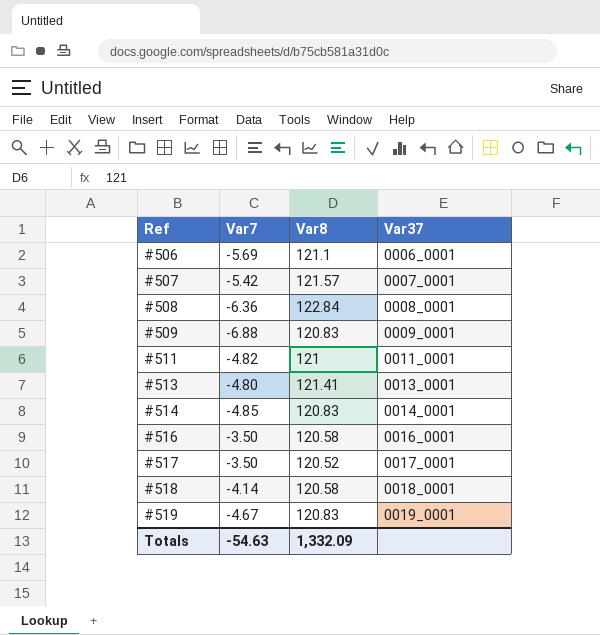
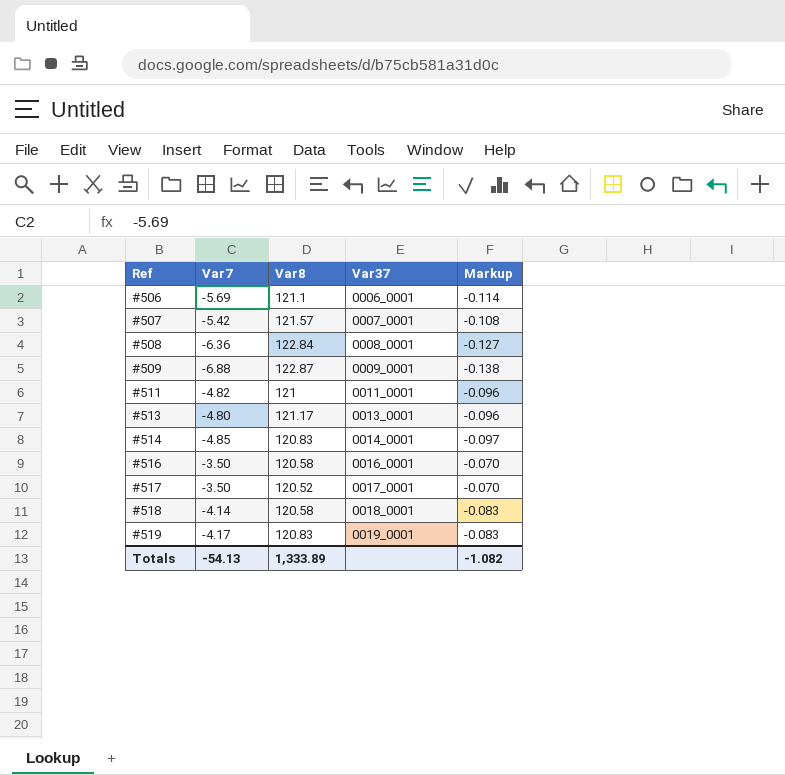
column Markup | formula: none -> [Var7] * 0.02
#509 | Var8: 120.83 -> 122.87
#513 | Var8: 121.41 -> 121.17
#519 | Var7: -4.67 -> -4.17
Totals | Var7: -54.63 -> -54.13
Totals | Var8: 1,332.09 -> 1,333.89

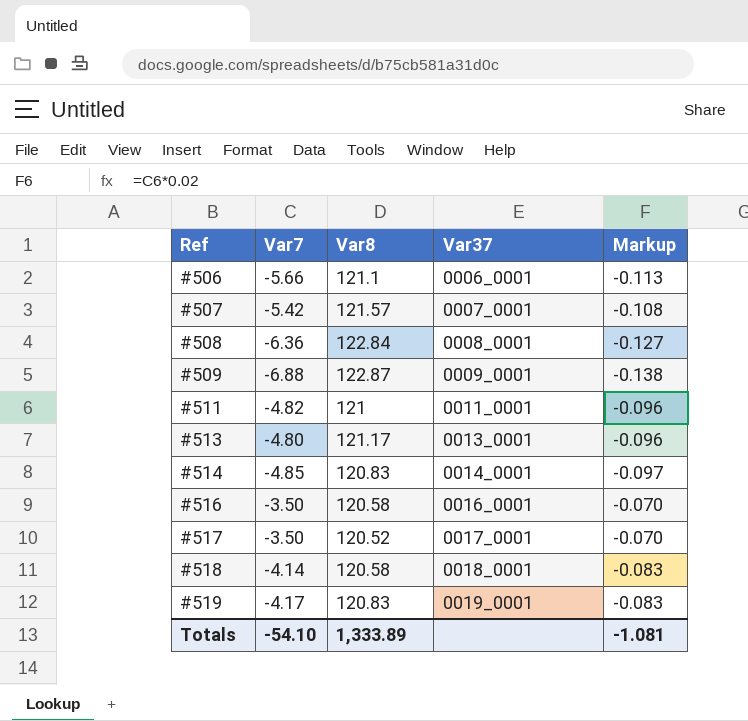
#506 | Var7: -5.69 -> -5.66
#506 | Markup: -0.114 -> -0.113
Totals | Var7: -54.13 -> -54.10
Totals | Markup: -1.082 -> -1.081

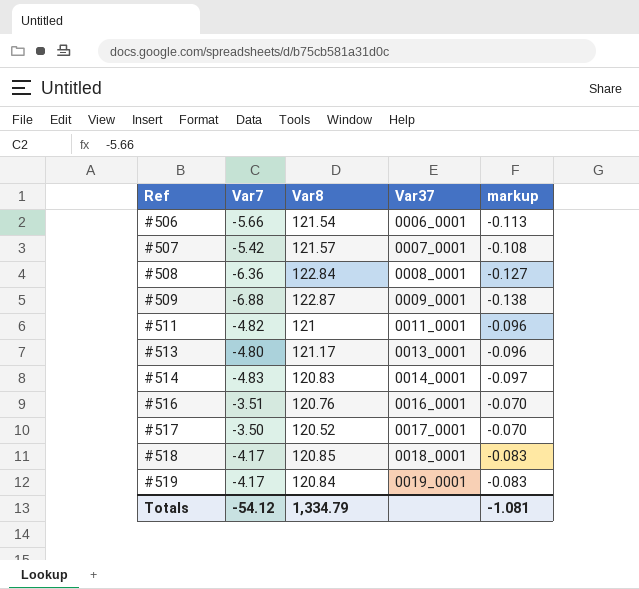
column name: Markup -> markup
#506 | Var8: 121.1 -> 121.54
#514 | Var7: -4.85 -> -4.83
#516 | Var7: -3.50 -> -3.51
#516 | Var8: 120.58 -> 120.76
#518 | Var7: -4.14 -> -4.17
#518 | Var8: 120.58 -> 120.85
#519 | Var8: 120.83 -> 120.84
Totals | Var7: -54.10 -> -54.12
Totals | Var8: 1,333.89 -> 1,334.79

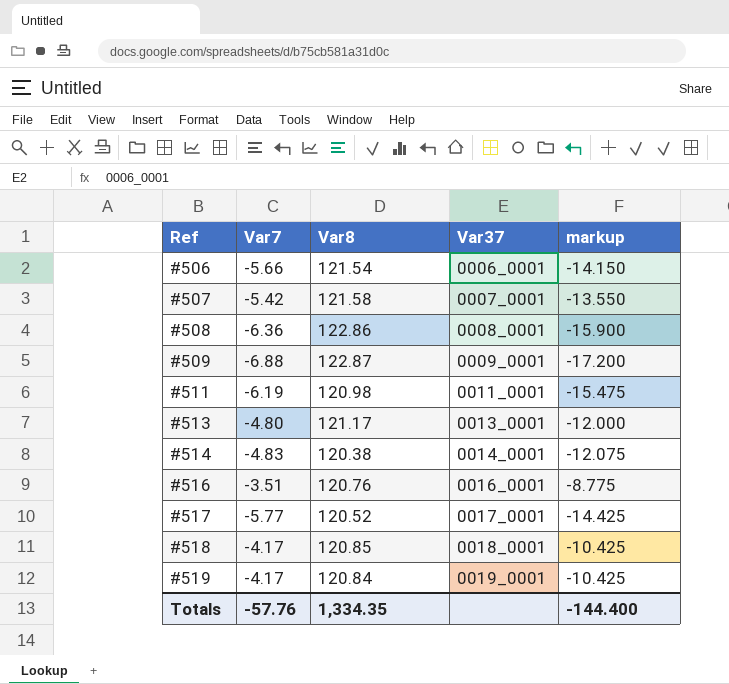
column markup | formula: [Var7] * 0.02 -> [Var7] * 2.5
#507 | Var8: 121.57 -> 121.58
#508 | Var8: 122.84 -> 122.86
#511 | Var7: -4.82 -> -6.19
#511 | Var8: 121 -> 120.98
#514 | Var8: 120.83 -> 120.38
#517 | Var7: -3.50 -> -5.77
Totals | Var7: -54.12 -> -57.76
Totals | Var8: 1,334.79 -> 1,334.35
Totals | markup: -1.081 -> -144.400

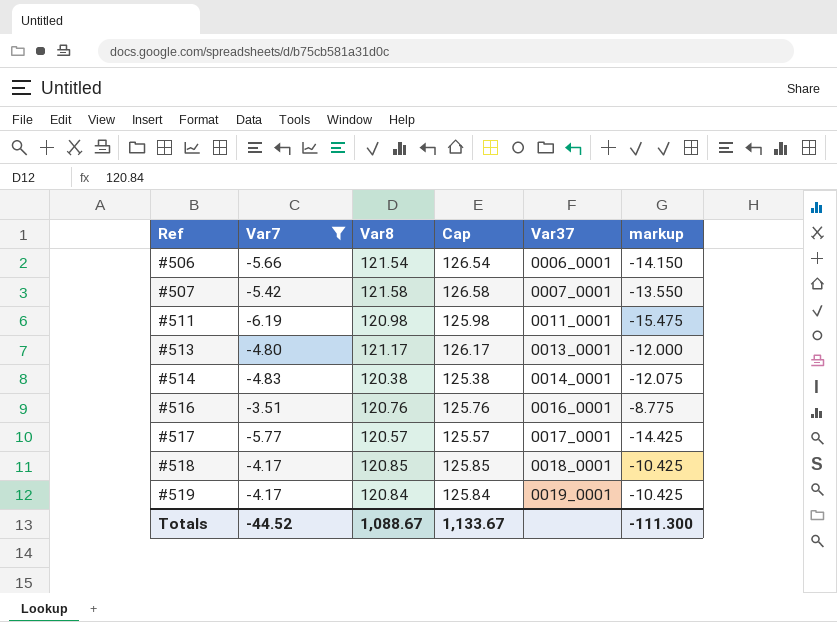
filter: none -> Var7 >= -6.19
column Cap | formula: none -> [Var8] + 5
#517 | Var8: 120.52 -> 120.57
Totals | Var7: -57.76 -> -44.52
Totals | Var8: 1,334.35 -> 1,088.67
Totals | markup: -144.400 -> -111.300

